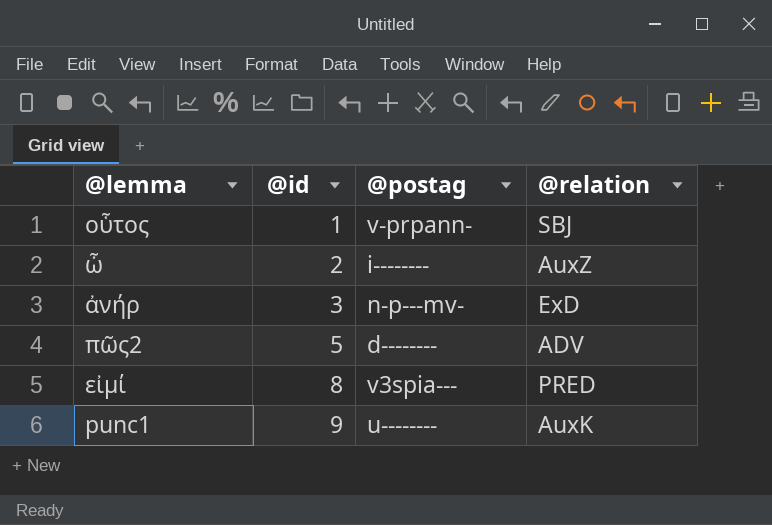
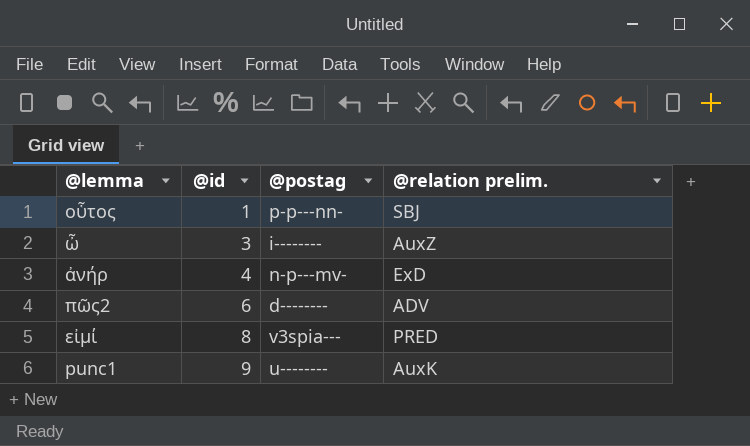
column name: @relation -> @relation prelim.
οὗτος | @postag: v-prpann- -> p-p---nn-
ὦ | @id: 2 -> 3
ἀνήρ | @id: 3 -> 4
πῶς2 | @id: 5 -> 6

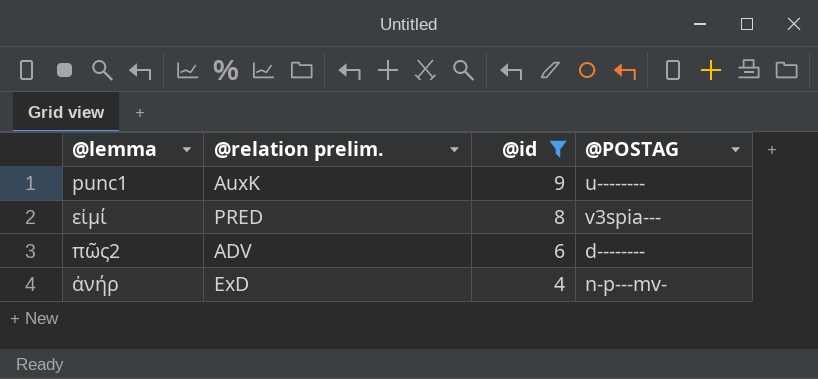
filter: none -> @id >= 4
row order: @id ascending -> @id descending
column @relation prelim. | position: 4 -> 2
column name: @postag -> @POSTAG

